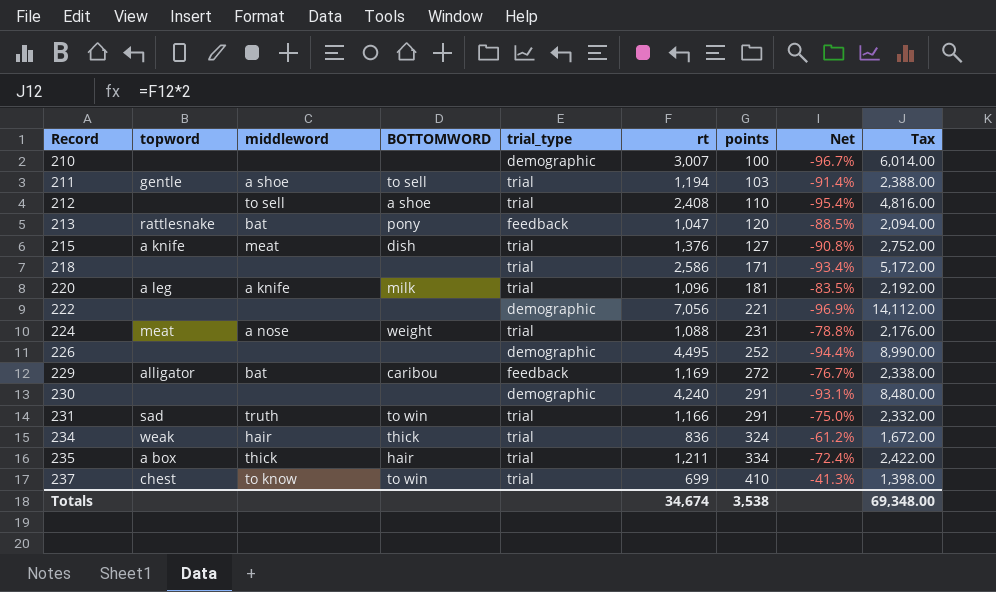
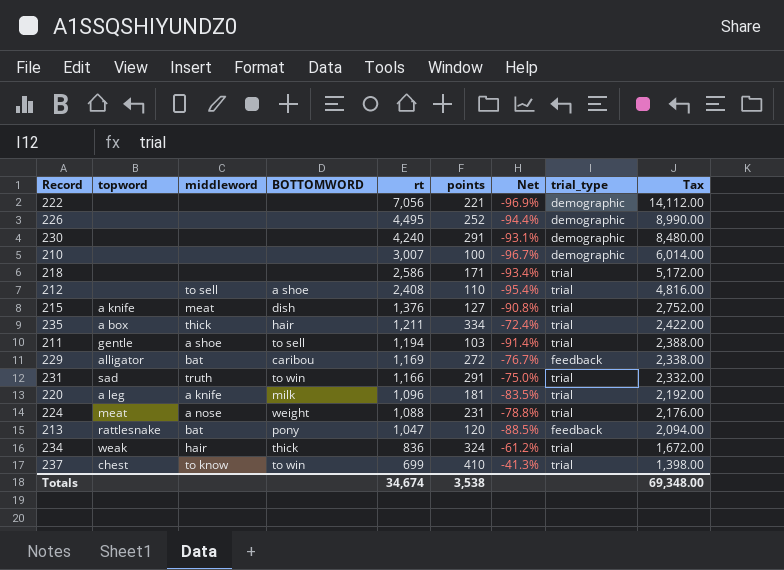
row order: Record ascending -> rt descending
column trial_type | position: 5 -> 8

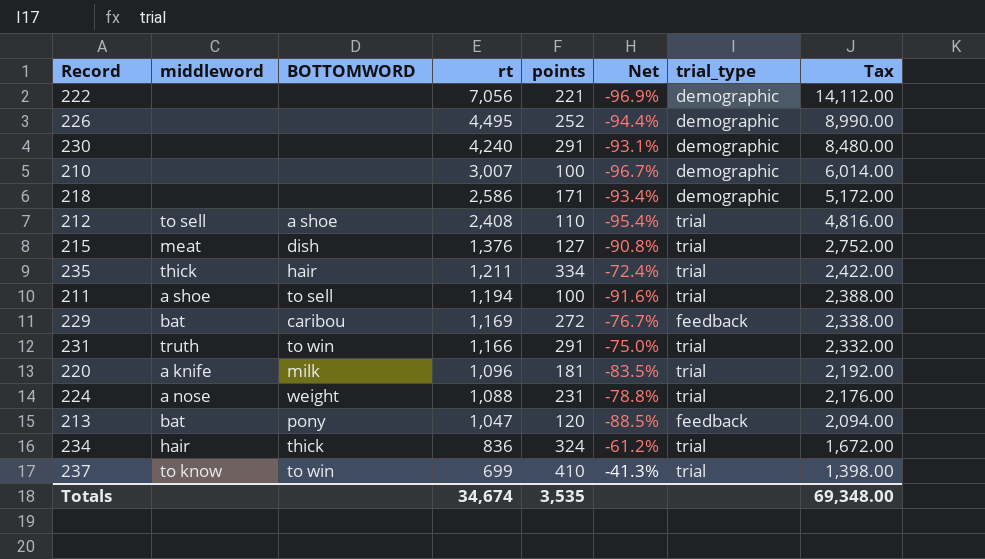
column topword | position: 2 -> none
218 | trial_type: trial -> demographic
211 | points: 103 -> 100
211 | Net: -91.4% -> -91.6%
Totals | points: 3,538 -> 3,535

